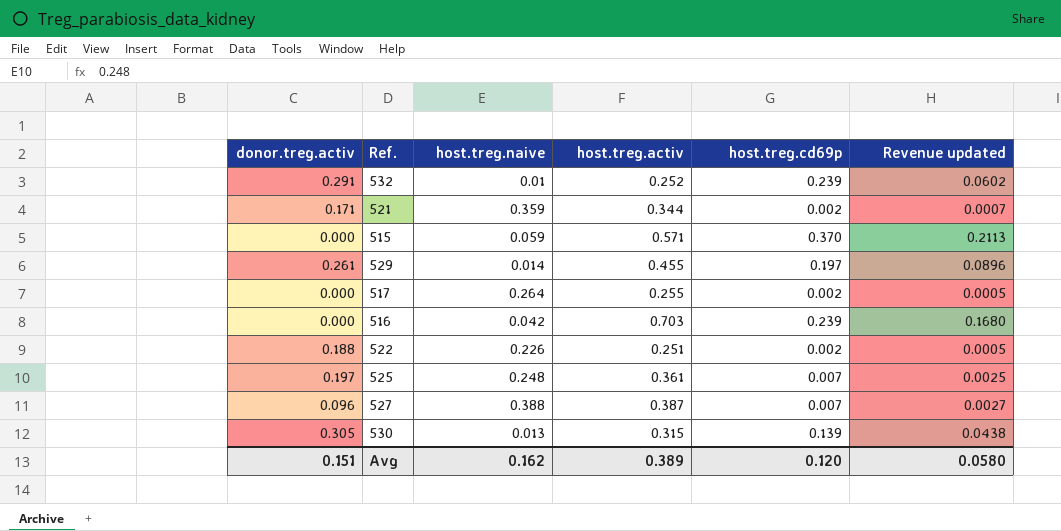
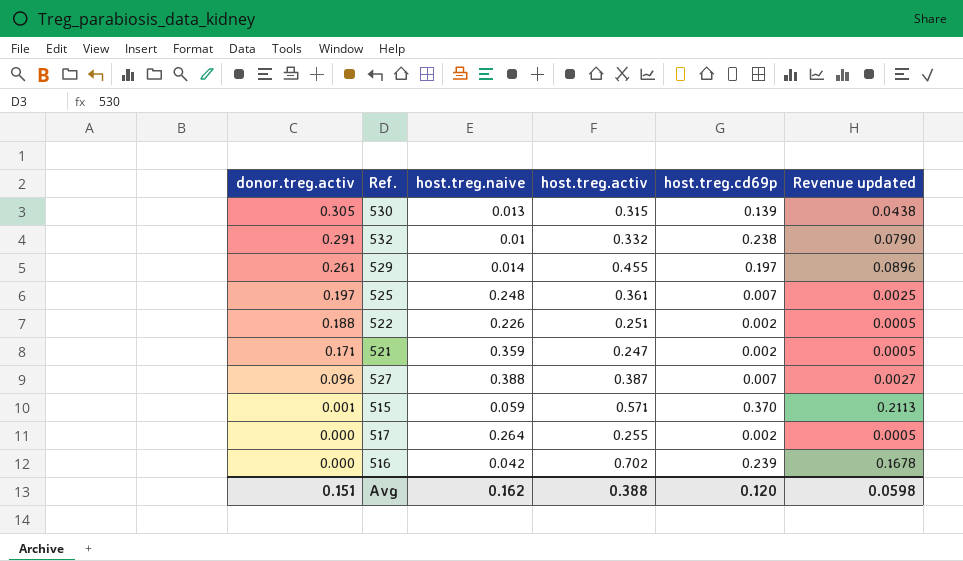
row order: none -> donor.treg.activ descending
532 | host.treg.activ: 0.252 -> 0.332
532 | host.treg.cd69p: 0.239 -> 0.238
532 | Revenue updated: 0.0602 -> 0.0790
521 | host.treg.activ: 0.344 -> 0.247
521 | Revenue updated: 0.0007 -> 0.0005
515 | donor.treg.activ: 0.000 -> 0.001
516 | host.treg.activ: 0.703 -> 0.702
516 | Revenue updated: 0.1680 -> 0.1678
Avg | host.treg.activ: 0.389 -> 0.388
Avg | Revenue updated: 0.0580 -> 0.0598

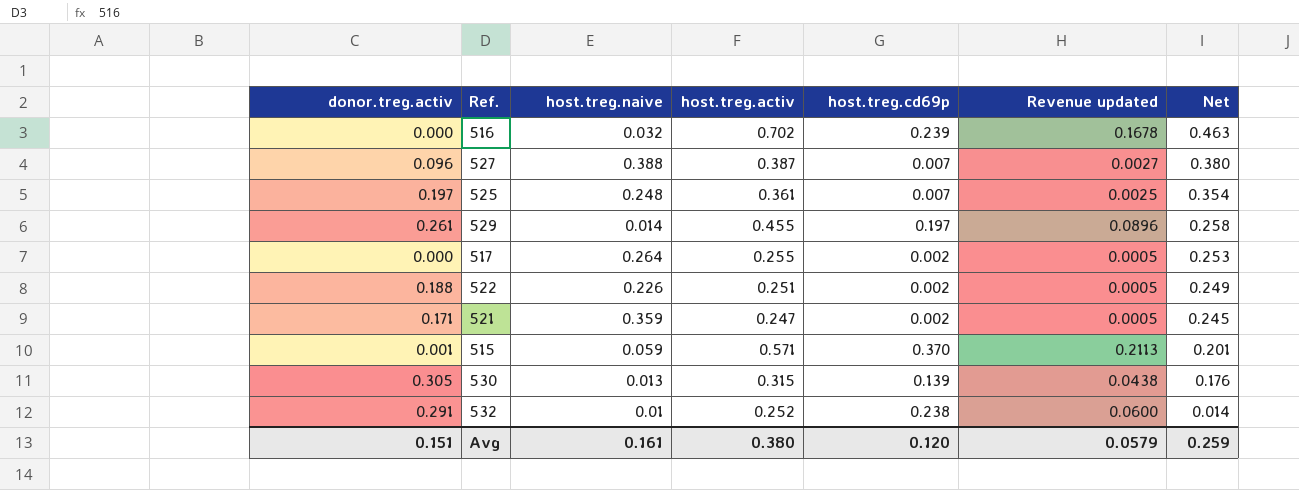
row order: donor.treg.activ descending -> Net descending
column Net | formula: none -> [host.treg.activ] - [host.treg.cd69p]
516 | host.treg.naive: 0.042 -> 0.032
532 | host.treg.activ: 0.332 -> 0.252
532 | Revenue updated: 0.0790 -> 0.0600
Avg | host.treg.naive: 0.162 -> 0.161
Avg | host.treg.activ: 0.388 -> 0.380
Avg | Revenue updated: 0.0598 -> 0.0579

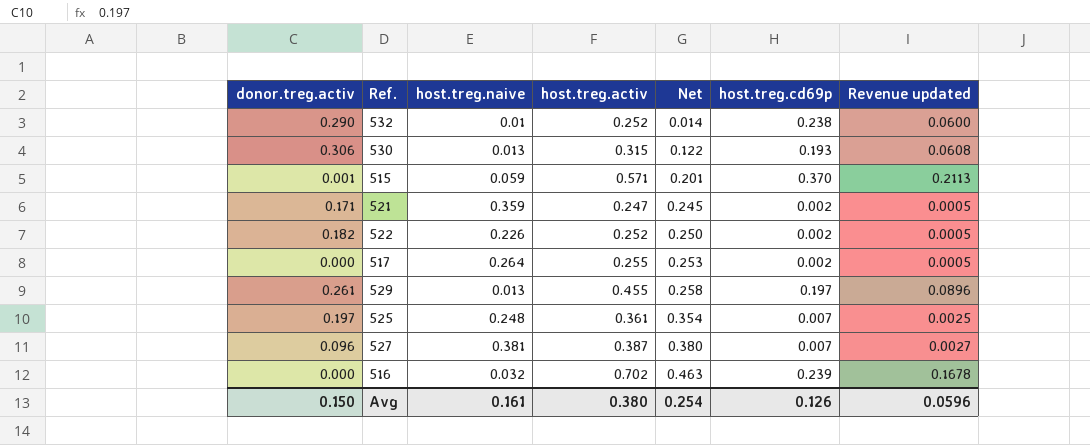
row order: Net descending -> Net ascending
column Net | position: 7 -> 5
532 | donor.treg.activ: 0.291 -> 0.290
530 | donor.treg.activ: 0.305 -> 0.306
530 | Net: 0.176 -> 0.122
530 | host.treg.cd69p: 0.139 -> 0.193
530 | Revenue updated: 0.0438 -> 0.0608
522 | donor.treg.activ: 0.188 -> 0.182
522 | host.treg.activ: 0.251 -> 0.252
522 | Net: 0.249 -> 0.250
529 | host.treg.naive: 0.014 -> 0.013
527 | host.treg.naive: 0.388 -> 0.381
Avg | donor.treg.activ: 0.151 -> 0.150
Avg | Net: 0.259 -> 0.254
Avg | host.treg.cd69p: 0.120 -> 0.126
Avg | Revenue updated: 0.0579 -> 0.0596

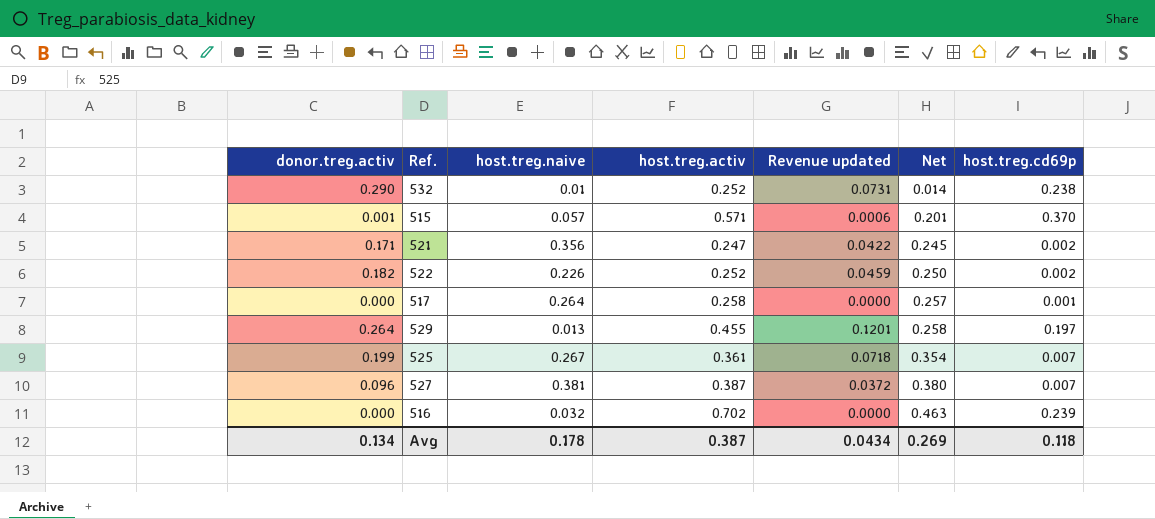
column Revenue updated | formula: [host.treg.activ] * [host.treg.cd69p] -> [donor.treg.activ] * [host.treg.activ]
column Revenue updated | position: 7 -> 5
row 530: 0.306 | 0.013 | 0.315 | 0.122 | 0.193 | 0.0608 -> none
515 | host.treg.naive: 0.059 -> 0.057
521 | host.treg.naive: 0.359 -> 0.356
517 | host.treg.activ: 0.255 -> 0.258
517 | Net: 0.253 -> 0.257
517 | host.treg.cd69p: 0.002 -> 0.001
529 | donor.treg.activ: 0.261 -> 0.264
525 | donor.treg.activ: 0.197 -> 0.199
525 | host.treg.naive: 0.248 -> 0.267
Avg | donor.treg.activ: 0.150 -> 0.134
Avg | host.treg.naive: 0.161 -> 0.178
Avg | host.treg.activ: 0.380 -> 0.387
Avg | Revenue updated: 0.0596 -> 0.0434
Avg | Net: 0.254 -> 0.269
Avg | host.treg.cd69p: 0.126 -> 0.118

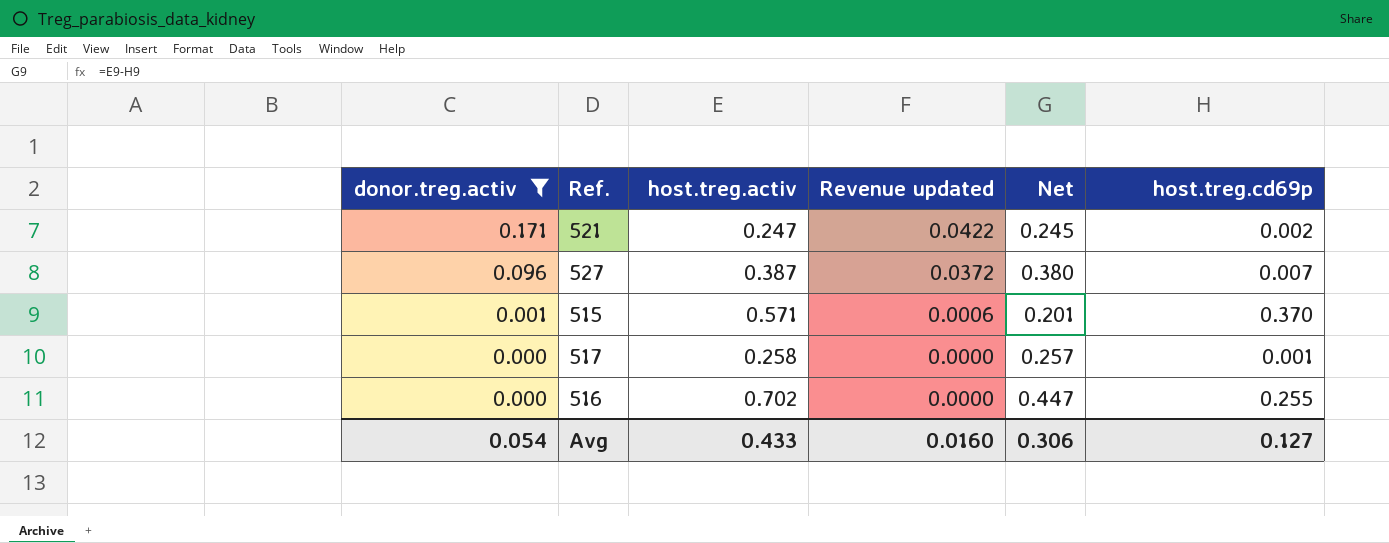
filter: none -> donor.treg.activ <= 0.171
row order: Net ascending -> donor.treg.activ descending
column host.treg.naive | position: 3 -> none
516 | Net: 0.463 -> 0.447
516 | host.treg.cd69p: 0.239 -> 0.255
Avg | donor.treg.activ: 0.134 -> 0.054
Avg | host.treg.activ: 0.387 -> 0.433
Avg | Revenue updated: 0.0434 -> 0.0160
Avg | Net: 0.269 -> 0.306
Avg | host.treg.cd69p: 0.118 -> 0.127

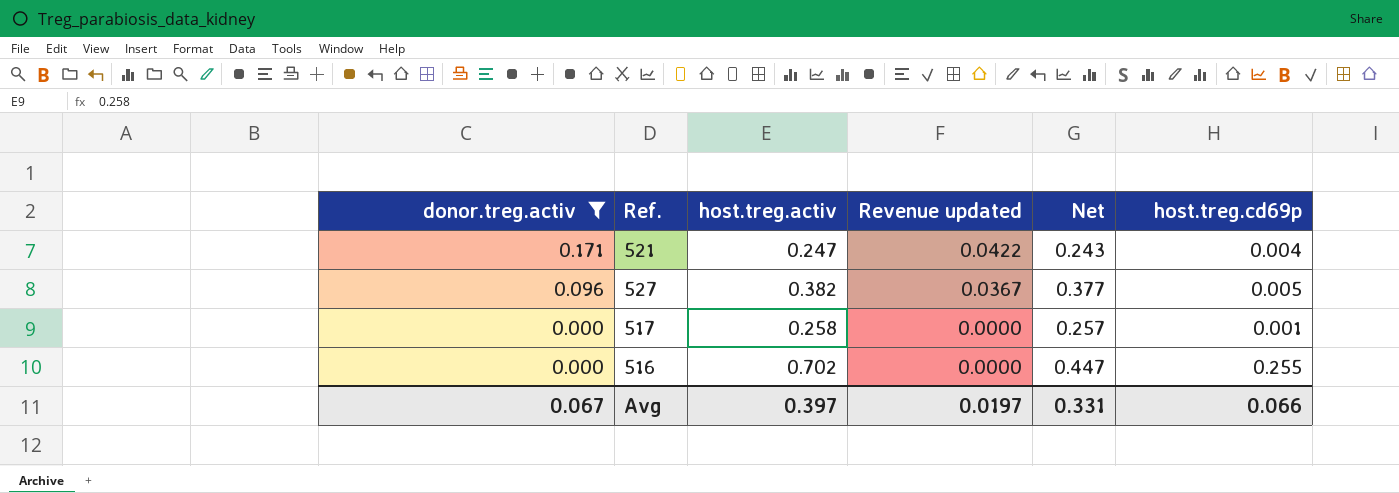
row 515: 0.001 | 0.571 | 0.0006 | 0.201 | 0.370 -> none
521 | Net: 0.245 -> 0.243
521 | host.treg.cd69p: 0.002 -> 0.004
527 | host.treg.activ: 0.387 -> 0.382
527 | Revenue updated: 0.0372 -> 0.0367
527 | Net: 0.380 -> 0.377
527 | host.treg.cd69p: 0.007 -> 0.005
Avg | donor.treg.activ: 0.054 -> 0.067
Avg | host.treg.activ: 0.433 -> 0.397
Avg | Revenue updated: 0.0160 -> 0.0197
Avg | Net: 0.306 -> 0.331
Avg | host.treg.cd69p: 0.127 -> 0.066

